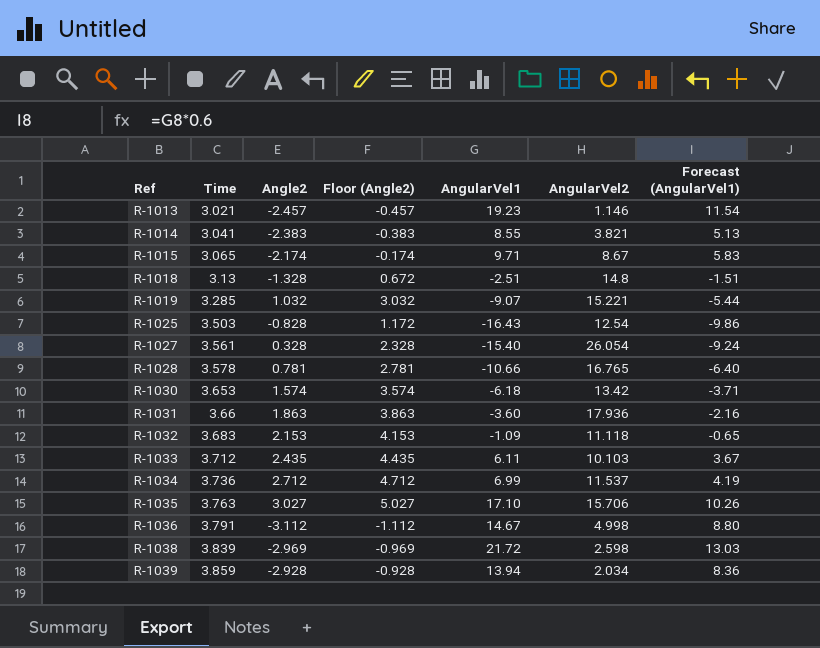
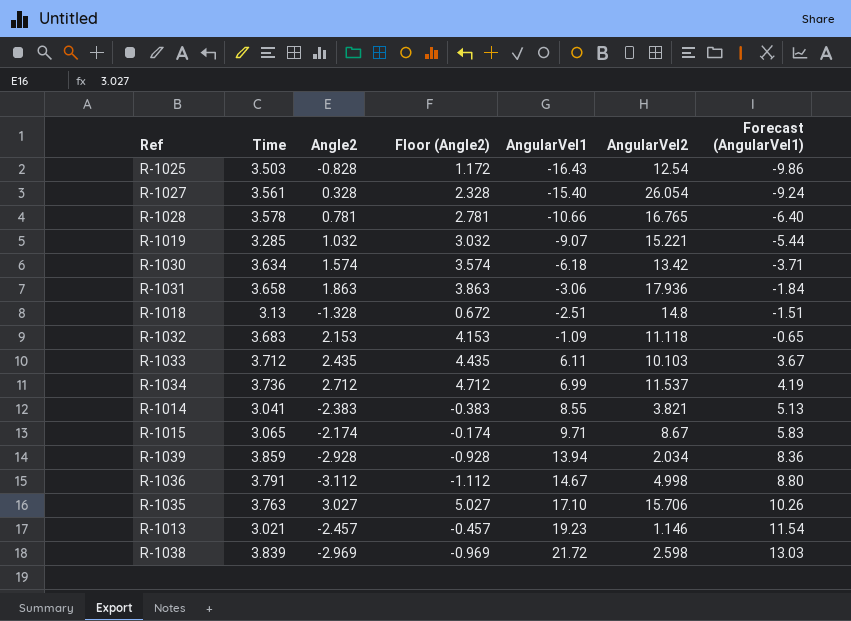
row order: Ref ascending -> AngularVel1 ascending
R-1030 | Time: 3.653 -> 3.634
R-1031 | Time: 3.66 -> 3.658
R-1031 | AngularVel1: -3.60 -> -3.06
R-1031 | Forecast (AngularVel1): -2.16 -> -1.84

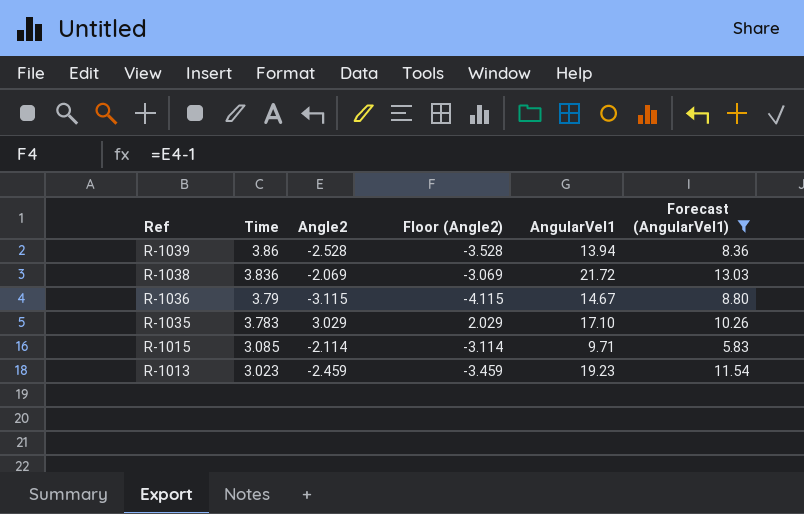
filter: none -> Forecast (AngularVel1) >= 5.83
row order: AngularVel1 ascending -> Ref descending
column AngularVel2 | position: 6 -> none
column Floor (Angle2) | formula: [Angle2] + 2 -> [Angle2] - 1
R-1039 | Time: 3.859 -> 3.86
R-1039 | Angle2: -2.928 -> -2.528
R-1038 | Time: 3.839 -> 3.836
R-1038 | Angle2: -2.969 -> -2.069
R-1036 | Time: 3.791 -> 3.79
R-1036 | Angle2: -3.112 -> -3.115
R-1035 | Time: 3.763 -> 3.783
R-1035 | Angle2: 3.027 -> 3.029
R-1015 | Time: 3.065 -> 3.085
R-1015 | Angle2: -2.174 -> -2.114
R-1013 | Time: 3.021 -> 3.023
R-1013 | Angle2: -2.457 -> -2.459

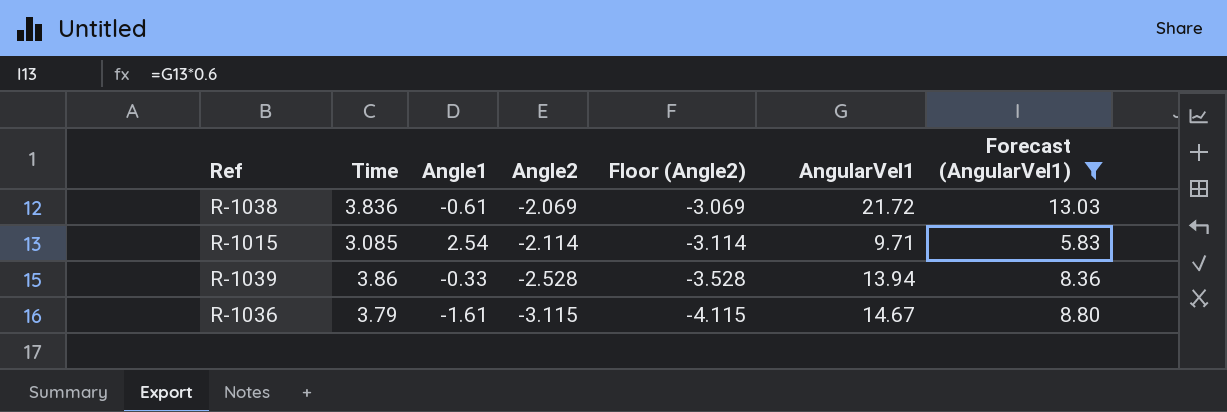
row order: Ref descending -> Angle2 descending
column Angle1 | position: none -> 3
row R-1035: 3.783 | 3.029 | 2.029 | 17.10 | 10.26 -> none
row R-1013: 3.023 | -2.459 | -3.459 | 19.23 | 11.54 -> none

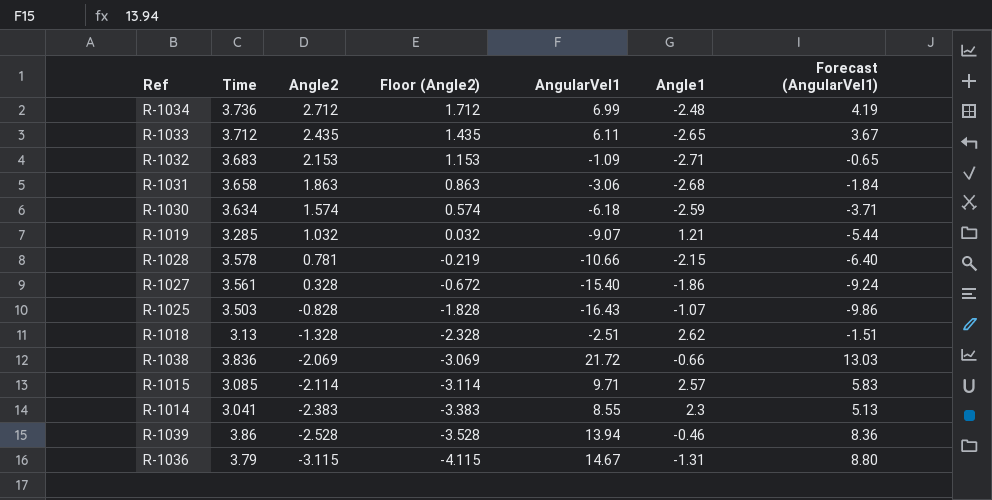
filter: Forecast (AngularVel1) >= 5.83 -> none
column Angle1 | position: 3 -> 6
R-1038 | Angle1: -0.61 -> -0.66
R-1015 | Angle1: 2.54 -> 2.57
R-1039 | Angle1: -0.33 -> -0.46
R-1036 | Angle1: -1.61 -> -1.31

